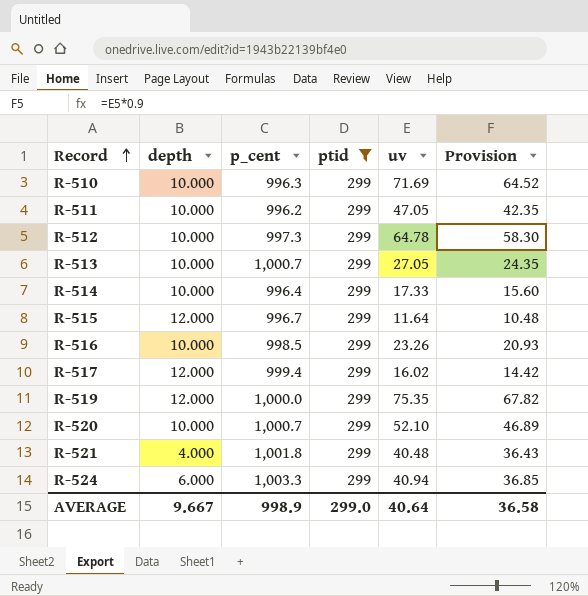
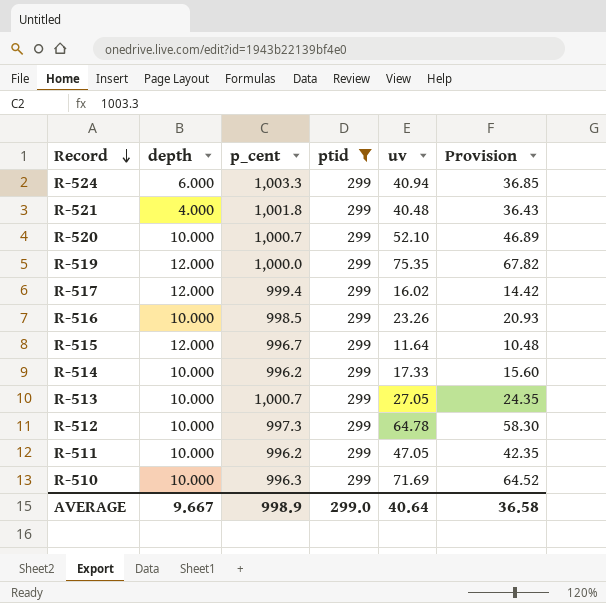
row order: Record ascending -> Record descending
R-514 | p_cent: 996.4 -> 996.2

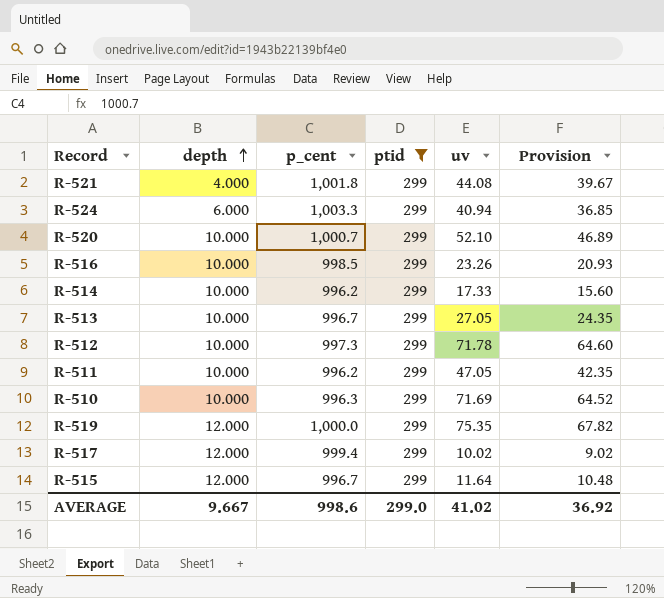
row order: Record descending -> depth ascending
R-521 | uv: 40.48 -> 44.08
R-521 | Provision: 36.43 -> 39.67
R-513 | p_cent: 1,000.7 -> 996.7
R-512 | uv: 64.78 -> 71.78
R-512 | Provision: 58.30 -> 64.60
R-517 | uv: 16.02 -> 10.02
R-517 | Provision: 14.42 -> 9.02
AVERAGE | p_cent: 998.9 -> 998.6
AVERAGE | uv: 40.64 -> 41.02
AVERAGE | Provision: 36.58 -> 36.92

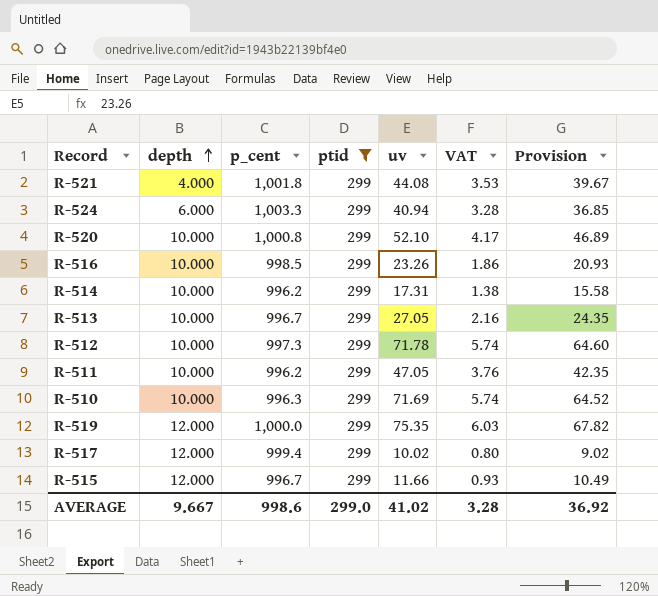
column VAT | formula: none -> [uv] * 0.08
R-520 | p_cent: 1,000.7 -> 1,000.8
R-514 | uv: 17.33 -> 17.31
R-514 | Provision: 15.60 -> 15.58
R-515 | uv: 11.64 -> 11.66
R-515 | Provision: 10.48 -> 10.49

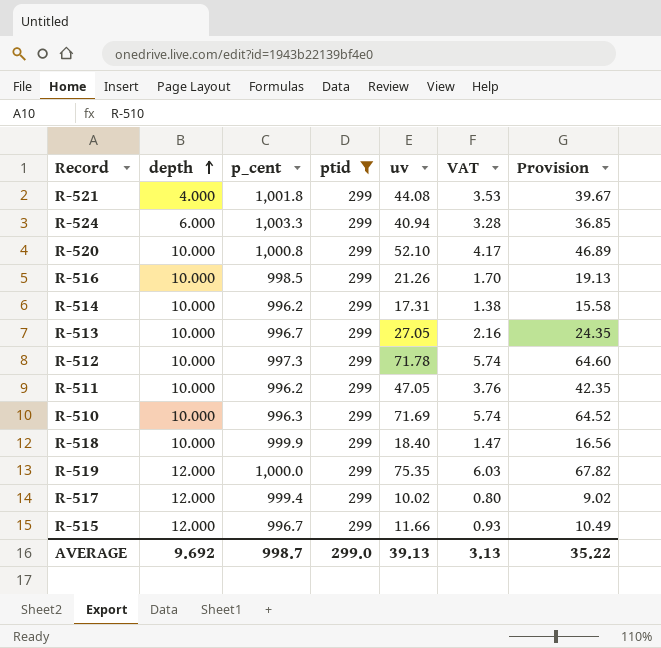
R-516 | uv: 23.26 -> 21.26
R-516 | VAT: 1.86 -> 1.70
R-516 | Provision: 20.93 -> 19.13
row R-518: none -> 10.000 | 999.9 | 299 | 18.40 | 1.47 | 16.56
AVERAGE | depth: 9.667 -> 9.692
AVERAGE | p_cent: 998.6 -> 998.7
AVERAGE | uv: 41.02 -> 39.13
AVERAGE | VAT: 3.28 -> 3.13
AVERAGE | Provision: 36.92 -> 35.22

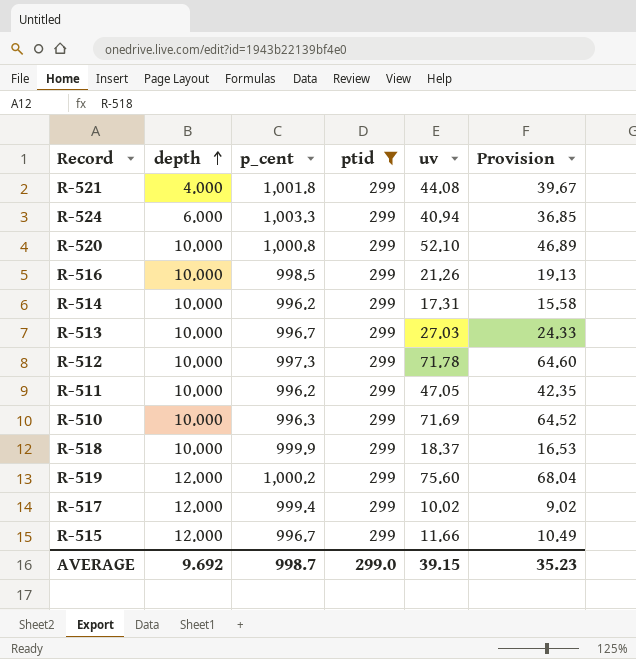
column VAT | formula: [uv] * 0.08 -> none
R-513 | uv: 27.05 -> 27.03
R-513 | Provision: 24.35 -> 24.33
R-518 | uv: 18.40 -> 18.37
R-518 | Provision: 16.56 -> 16.53
R-519 | p_cent: 1,000.0 -> 1,000.2
R-519 | uv: 75.35 -> 75.60
R-519 | Provision: 67.82 -> 68.04
AVERAGE | uv: 39.13 -> 39.15
AVERAGE | Provision: 35.22 -> 35.23

